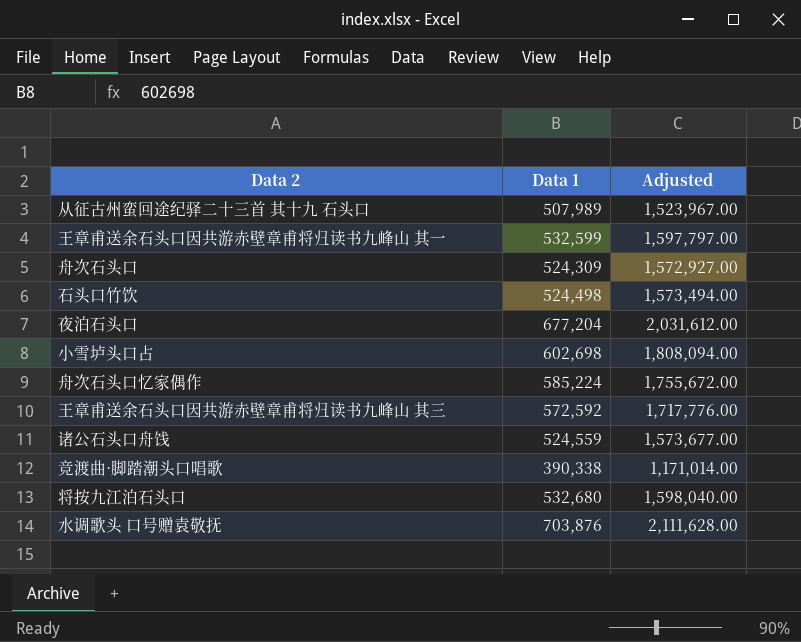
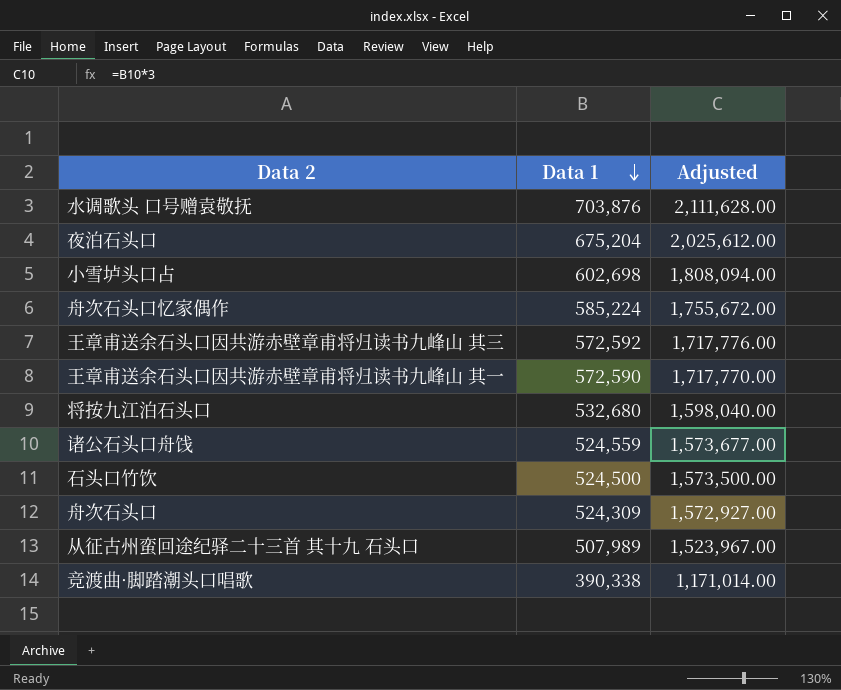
row order: none -> Data 1 descending
夜泊石头口 | Data 1: 677,204 -> 675,204
夜泊石头口 | Adjusted: 2,031,612.00 -> 2,025,612.00
王章甫送余石头口因共游赤壁章甫将归读书九峰山 其一 | Data 1: 532,599 -> 572,590
王章甫送余石头口因共游赤壁章甫将归读书九峰山 其一 | Adjusted: 1,597,797.00 -> 1,717,770.00
石头口竹饮 | Data 1: 524,498 -> 524,500
石头口竹饮 | Adjusted: 1,573,494.00 -> 1,573,500.00

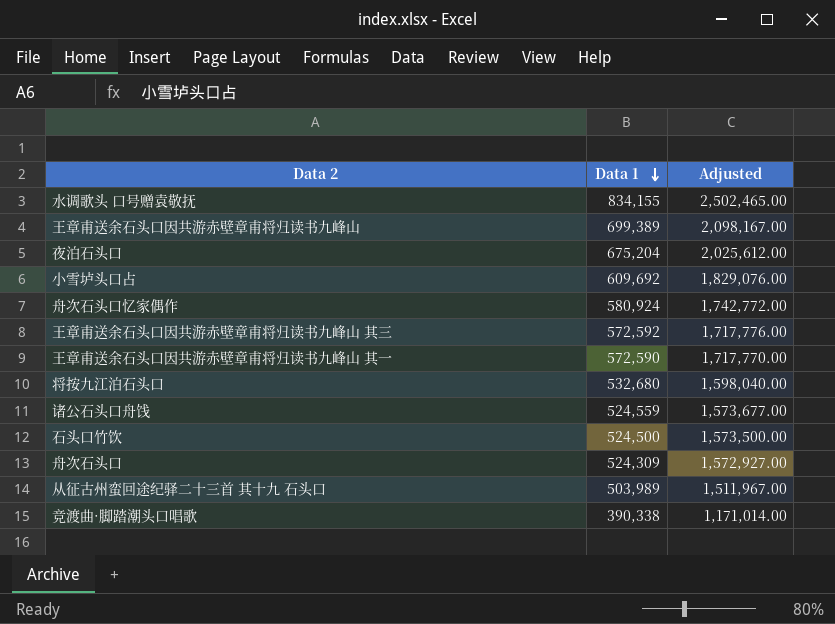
水调歌头 口号赠袁敬抚 | Data 1: 703,876 -> 834,155
水调歌头 口号赠袁敬抚 | Adjusted: 2,111,628.00 -> 2,502,465.00
row 王章甫送余石头口因共游赤壁章甫将归读书九峰山: none -> 699,389 | 2,098,167.00
小雪垆头口占 | Data 1: 602,698 -> 609,692
小雪垆头口占 | Adjusted: 1,808,094.00 -> 1,829,076.00
舟次石头口忆家偶作 | Data 1: 585,224 -> 580,924
舟次石头口忆家偶作 | Adjusted: 1,755,672.00 -> 1,742,772.00
从征古州蛮回途纪驿二十三首 其十九 石头口 | Data 1: 507,989 -> 503,989
从征古州蛮回途纪驿二十三首 其十九 石头口 | Adjusted: 1,523,967.00 -> 1,511,967.00

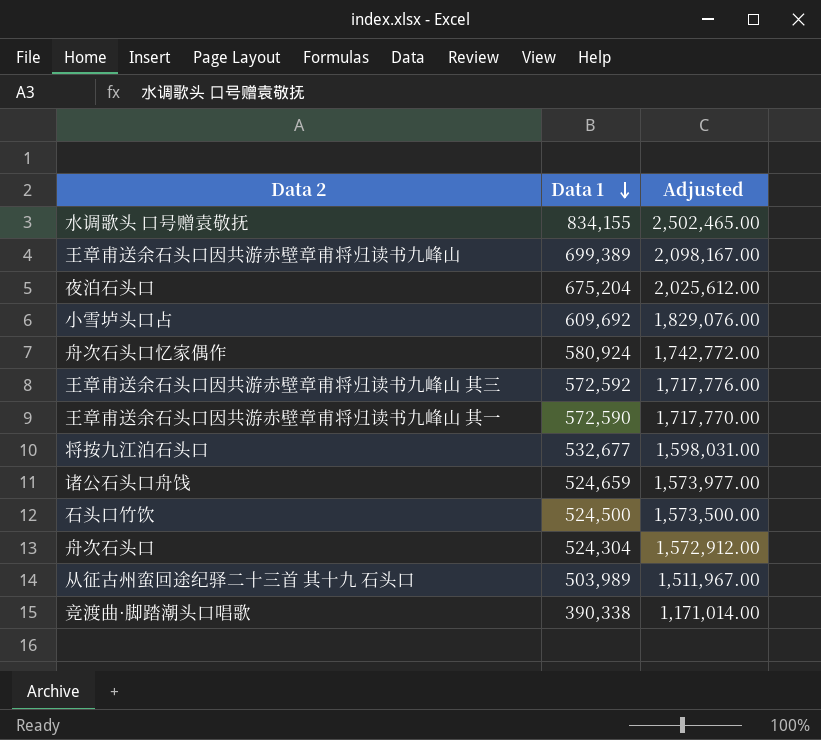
将按九江泊石头口 | Data 1: 532,680 -> 532,677
将按九江泊石头口 | Adjusted: 1,598,040.00 -> 1,598,031.00
诸公石头口舟饯 | Data 1: 524,559 -> 524,659
诸公石头口舟饯 | Adjusted: 1,573,677.00 -> 1,573,977.00
舟次石头口 | Data 1: 524,309 -> 524,304
舟次石头口 | Adjusted: 1,572,927.00 -> 1,572,912.00

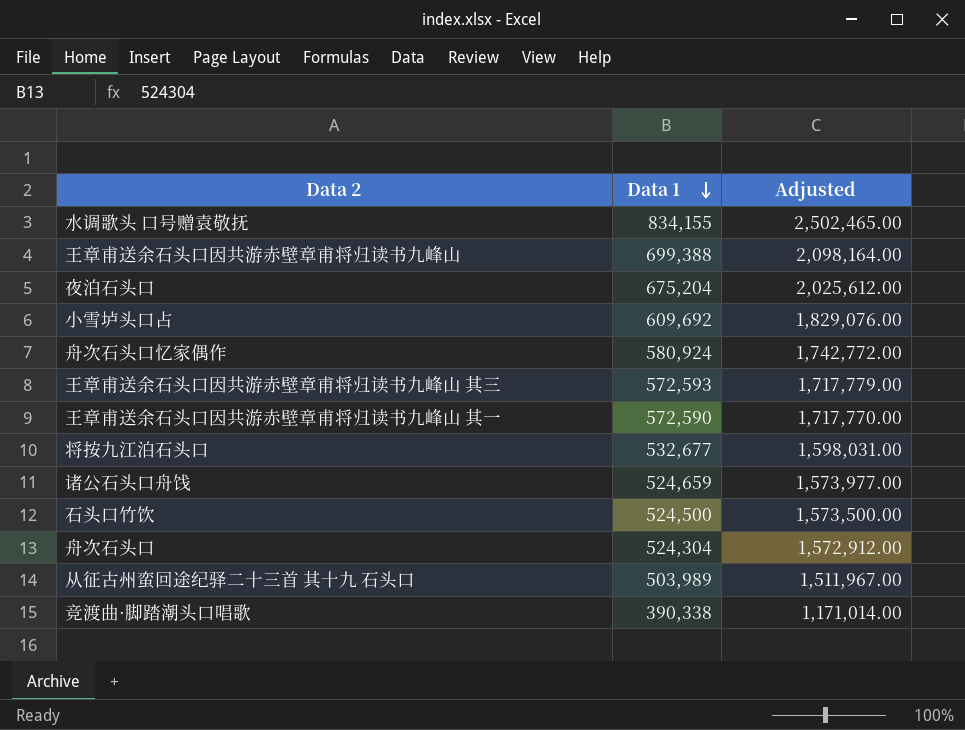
王章甫送余石头口因共游赤壁章甫将归读书九峰山 | Data 1: 699,389 -> 699,388
王章甫送余石头口因共游赤壁章甫将归读书九峰山 | Adjusted: 2,098,167.00 -> 2,098,164.00
王章甫送余石头口因共游赤壁章甫将归读书九峰山 其三 | Data 1: 572,592 -> 572,593
王章甫送余石头口因共游赤壁章甫将归读书九峰山 其三 | Adjusted: 1,717,776.00 -> 1,717,779.00

